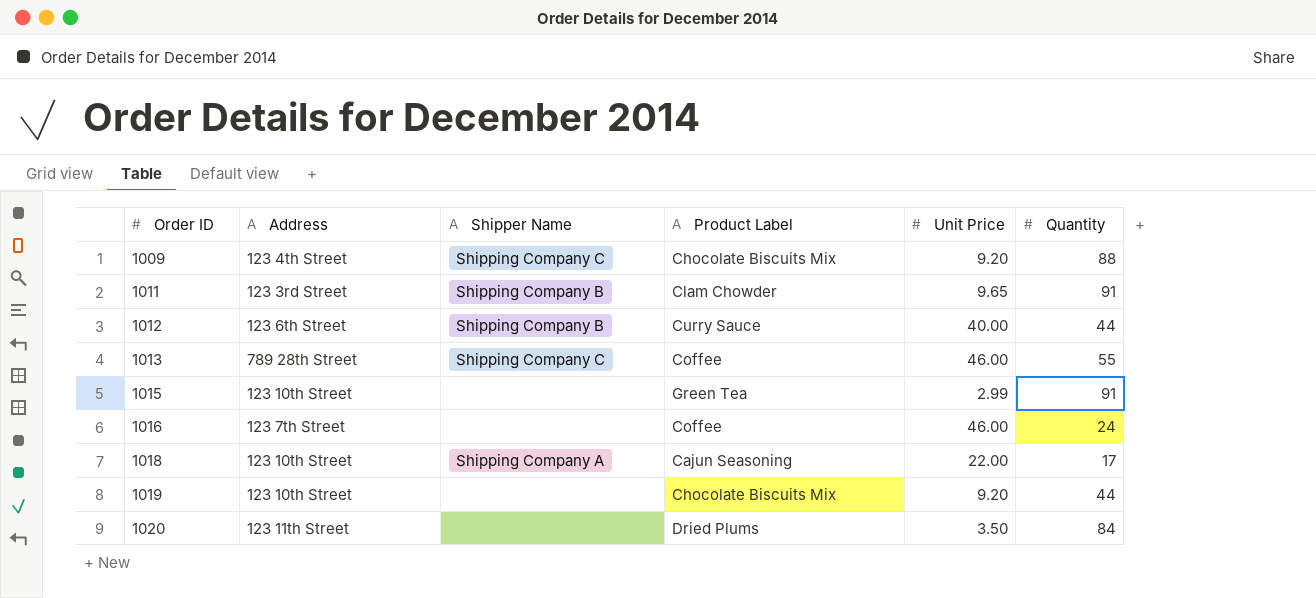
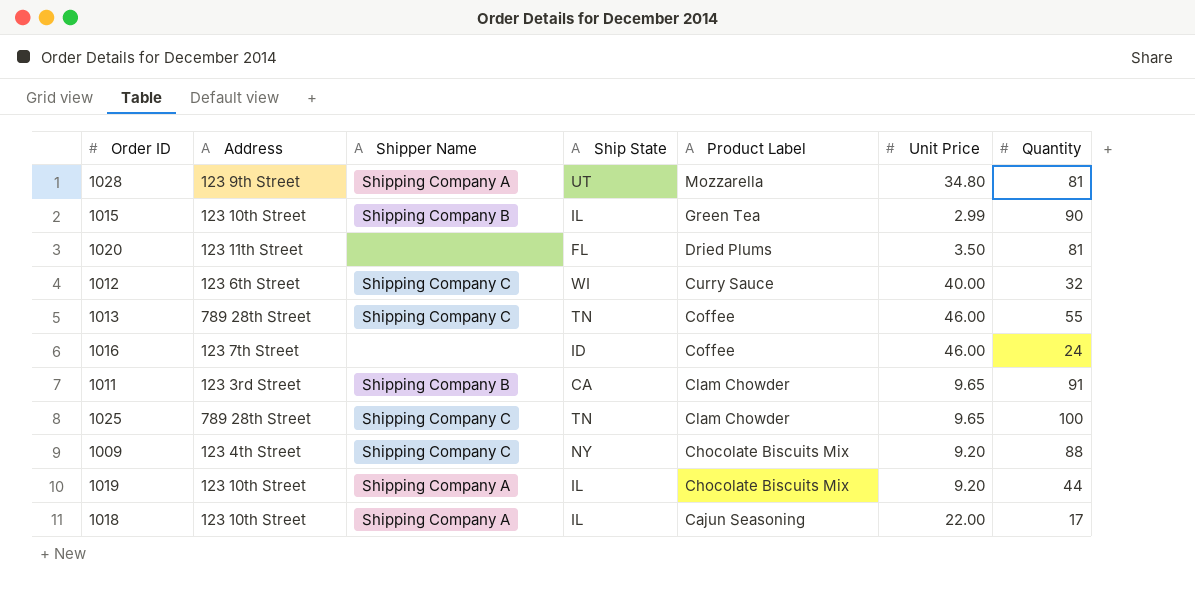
row order: Order ID ascending -> Product Label descending
column Ship State | position: none -> 4
row 1028: none -> 123 9th Street | Shipping Company A | UT | Mozzarella | 34.80 | 81
1015 | Shipper Name: none -> Shipping Company B
1015 | Quantity: 91 -> 90
1020 | Quantity: 84 -> 81
1012 | Shipper Name: Shipping Company B -> Shipping Company C
1012 | Quantity: 44 -> 32
row 1025: none -> 789 28th Street | Shipping Company C | TN | Clam Chowder | 9.65 | 100
1019 | Shipper Name: none -> Shipping Company A

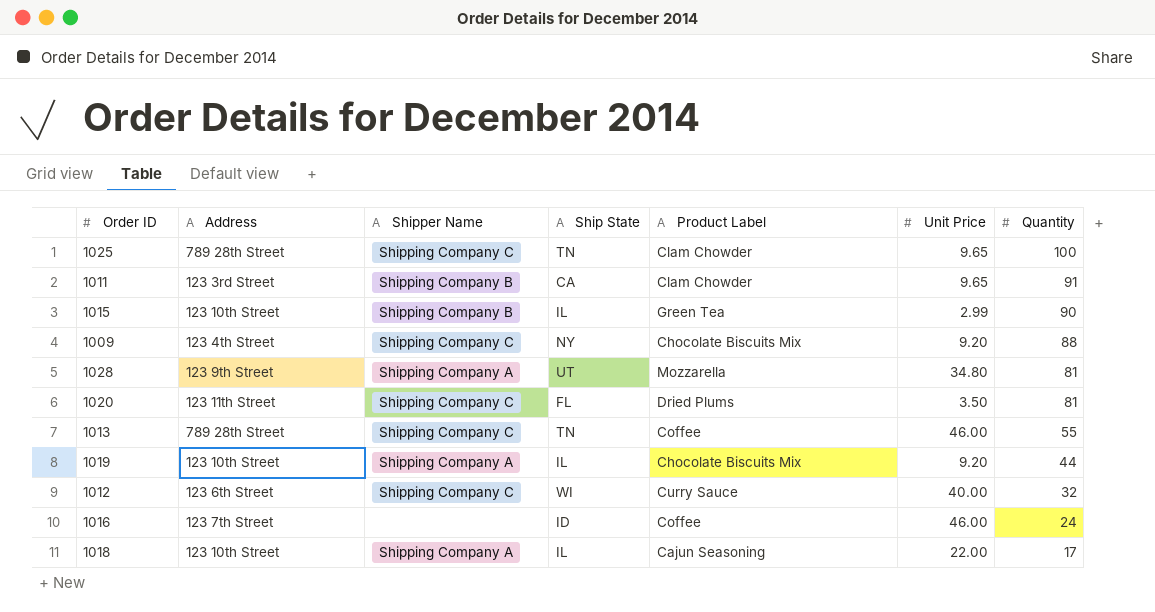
row order: Product Label descending -> Quantity descending
1020 | Shipper Name: none -> Shipping Company C

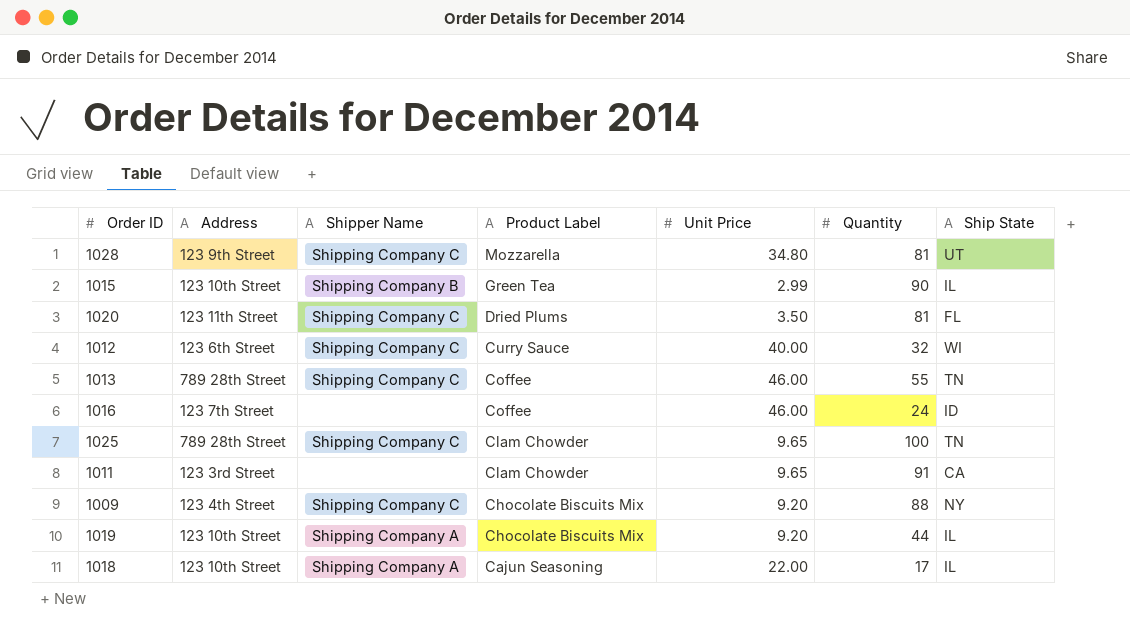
row order: Quantity descending -> Product Label descending
column Ship State | position: 4 -> 7
1028 | Shipper Name: Shipping Company A -> Shipping Company C
1011 | Shipper Name: Shipping Company B -> none

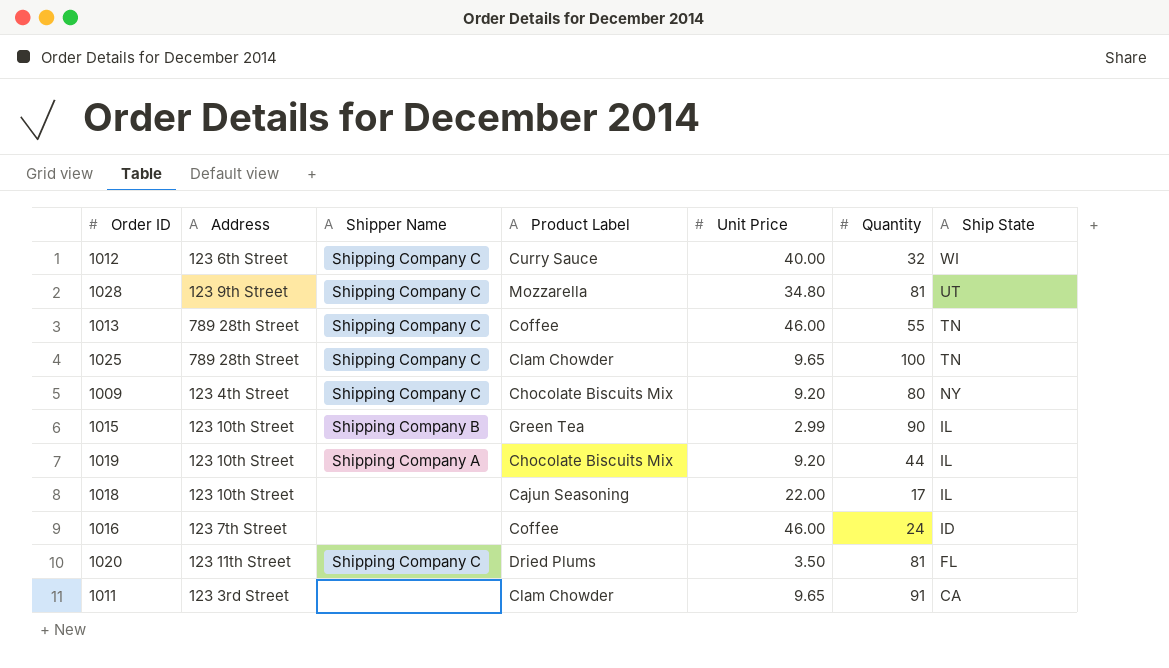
row order: Product Label descending -> Ship State descending
1009 | Quantity: 88 -> 80
1018 | Shipper Name: Shipping Company A -> none

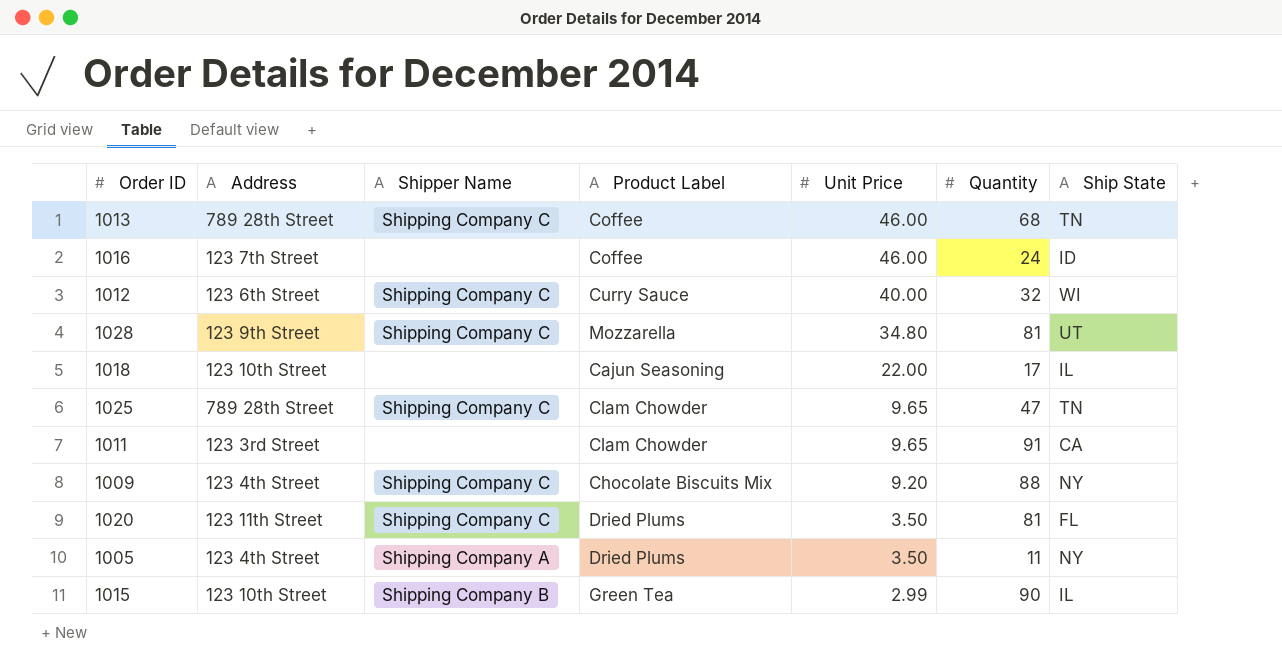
row order: Ship State descending -> Unit Price descending
row 1019: 123 10th Street | Shipping Company A | Chocolate Biscuits Mix | 9.20 | 44 | IL -> none
1013 | Quantity: 55 -> 68
1025 | Quantity: 100 -> 47
1009 | Quantity: 80 -> 88
row 1005: none -> 123 4th Street | Shipping Company A | Dried Plums | 3.50 | 11 | NY

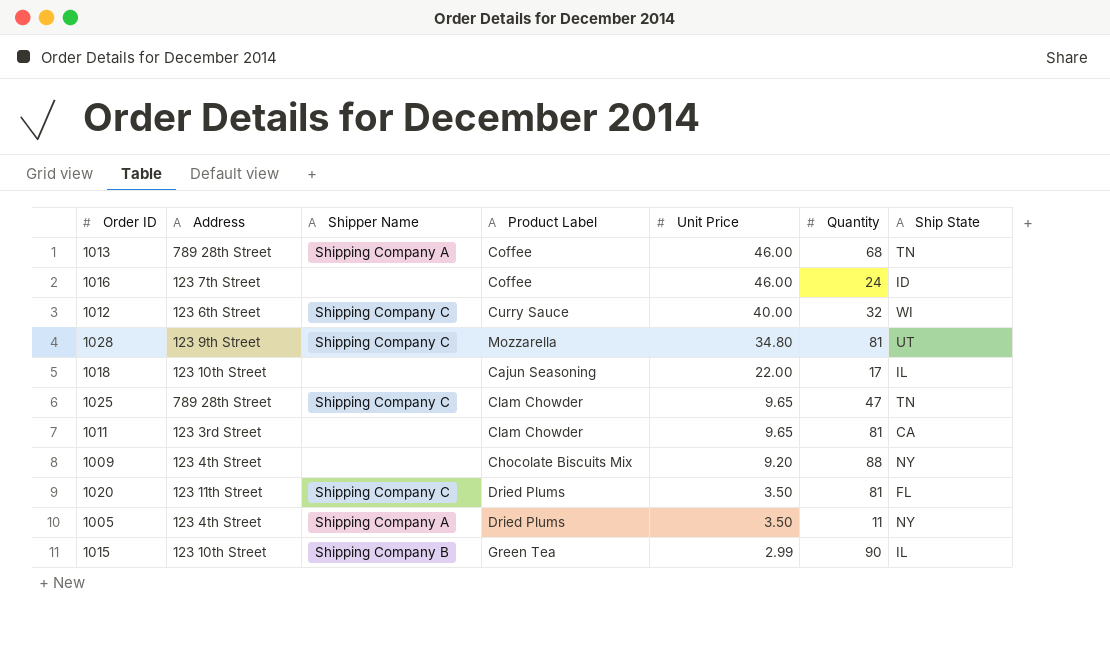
1013 | Shipper Name: Shipping Company C -> Shipping Company A
1011 | Quantity: 91 -> 81
1009 | Shipper Name: Shipping Company C -> none

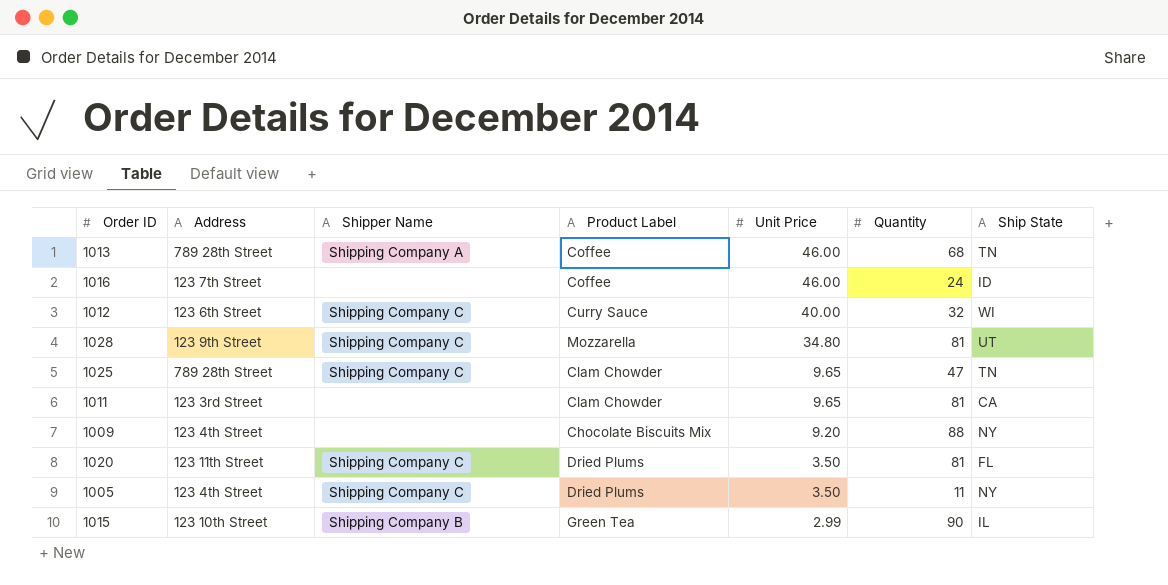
row 1018: 123 10th Street | none | Cajun Seasoning | 22.00 | 17 | IL -> none
1005 | Shipper Name: Shipping Company A -> Shipping Company C

